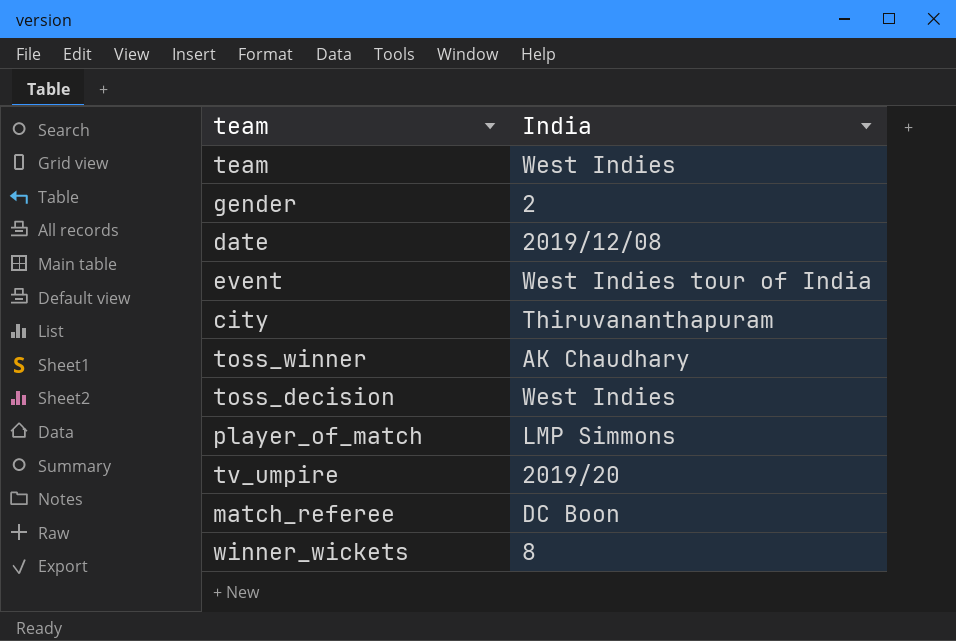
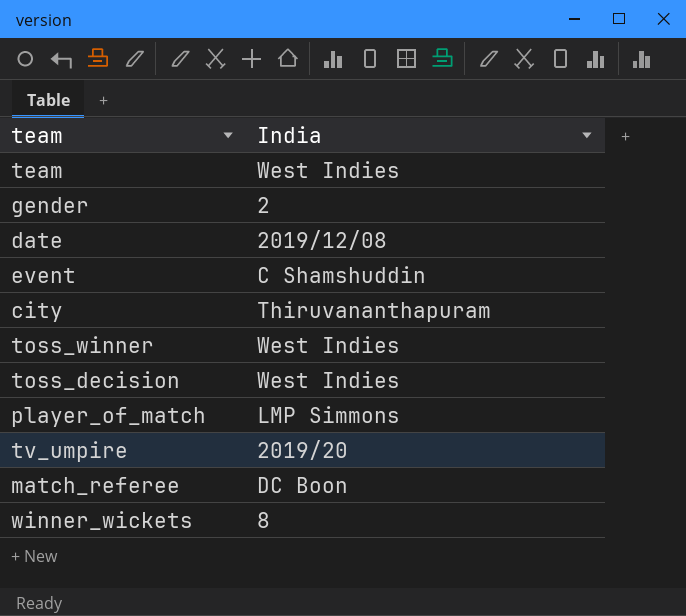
event | India: West Indies tour of India -> C Shamshuddin
toss_winner | India: AK Chaudhary -> West Indies

